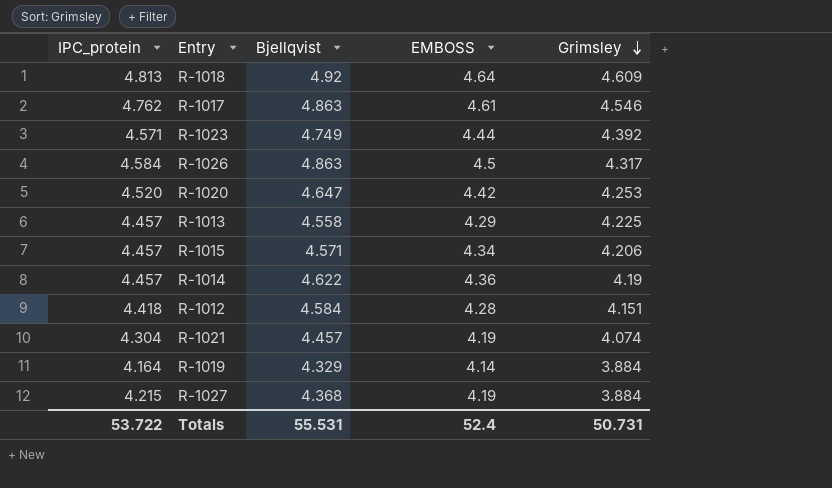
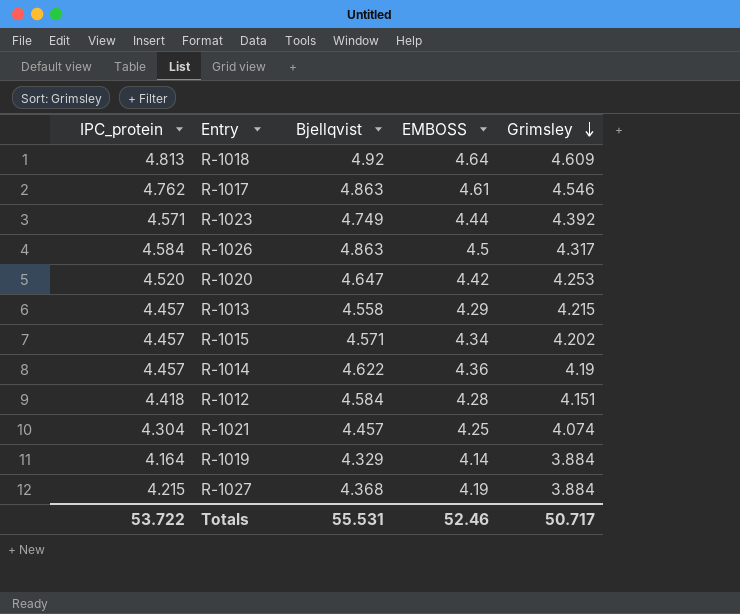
R-1013 | Grimsley: 4.225 -> 4.215
R-1015 | Grimsley: 4.206 -> 4.202
R-1021 | EMBOSS: 4.19 -> 4.25
Totals | EMBOSS: 52.4 -> 52.46
Totals | Grimsley: 50.731 -> 50.717

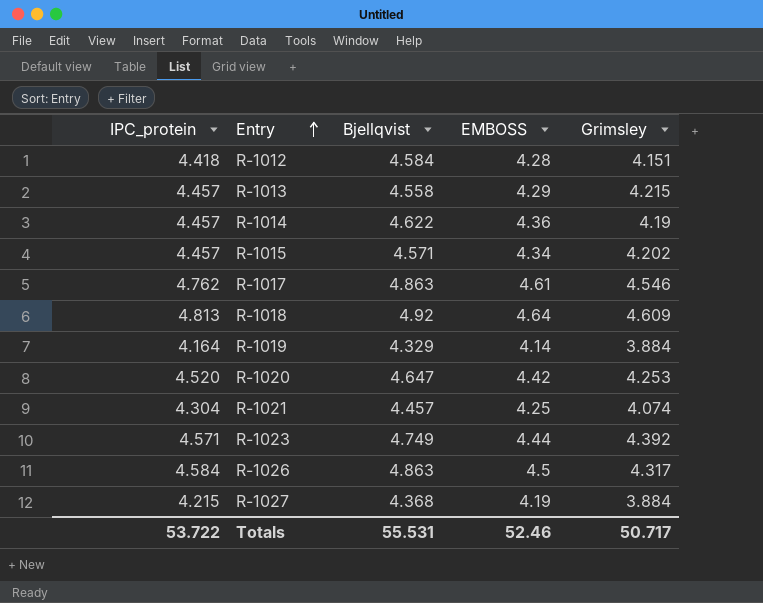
row order: Grimsley descending -> Entry ascending

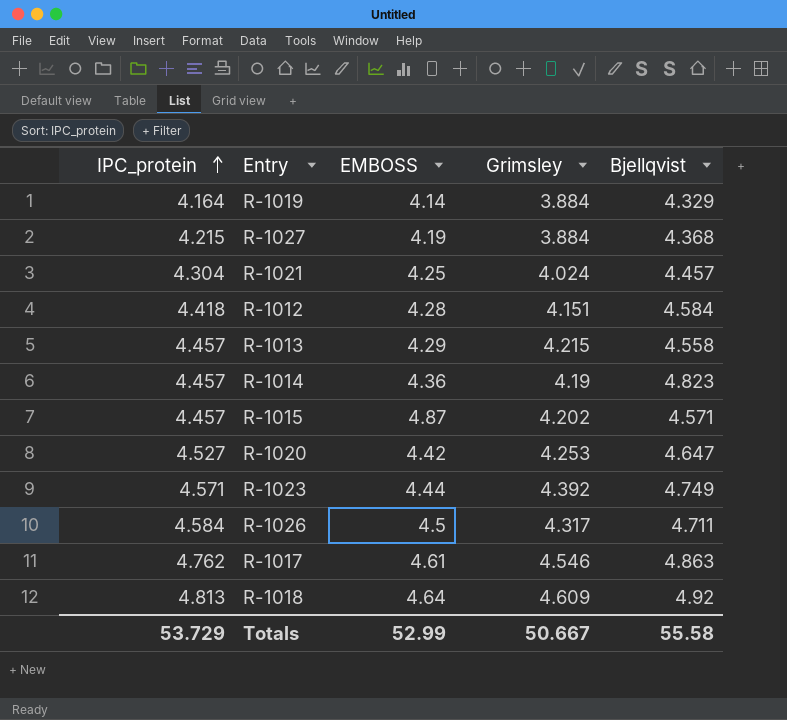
row order: Entry ascending -> IPC_protein ascending
column Bjellqvist | position: 3 -> 5
R-1021 | Grimsley: 4.074 -> 4.024
R-1014 | Bjellqvist: 4.622 -> 4.823
R-1015 | EMBOSS: 4.34 -> 4.87
R-1020 | IPC_protein: 4.520 -> 4.527
R-1026 | Bjellqvist: 4.863 -> 4.711
Totals | IPC_protein: 53.722 -> 53.729
Totals | EMBOSS: 52.46 -> 52.99
Totals | Grimsley: 50.717 -> 50.667
Totals | Bjellqvist: 55.531 -> 55.58

